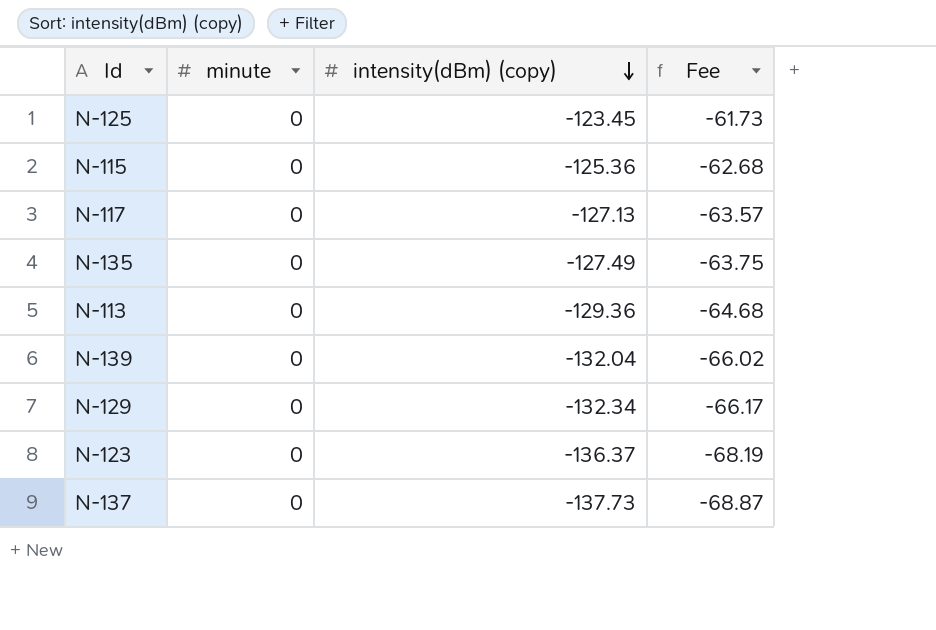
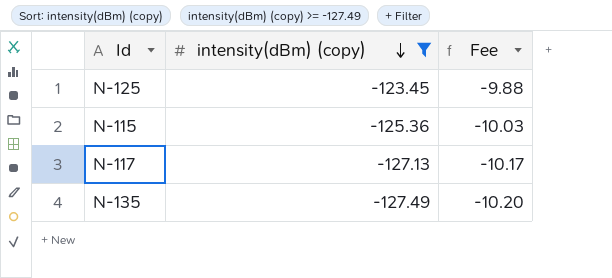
filter: none -> intensity(dBm) (copy) >= -127.49
column minute | position: 2 -> none
column Fee | formula: [intensity(dBm) (copy)] * 0.5 -> [intensity(dBm) (copy)] * 0.08

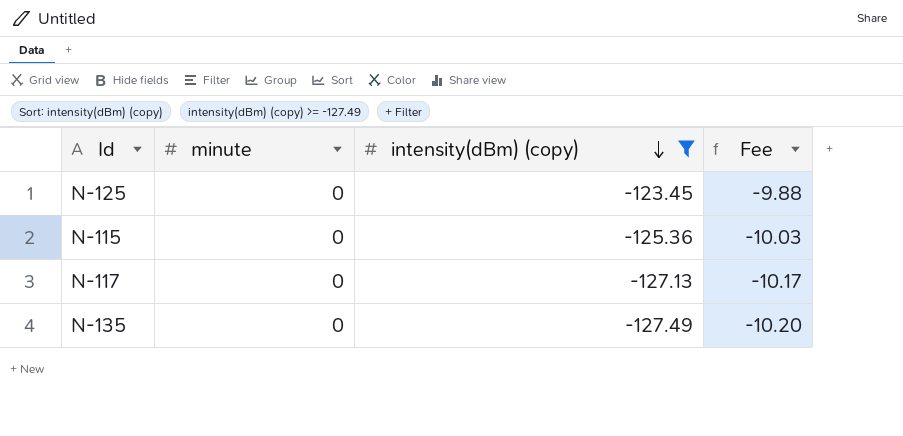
column minute | position: none -> 2

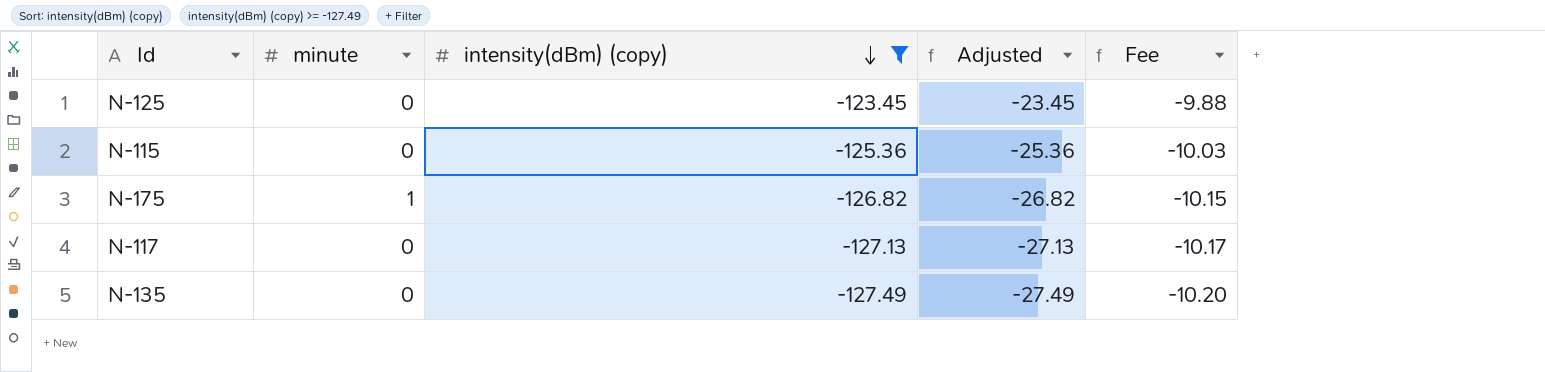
column Adjusted | formula: none -> [intensity(dBm) (copy)] + 100
row N-175: none -> 1 | -126.82 | -26.82 | -10.15

